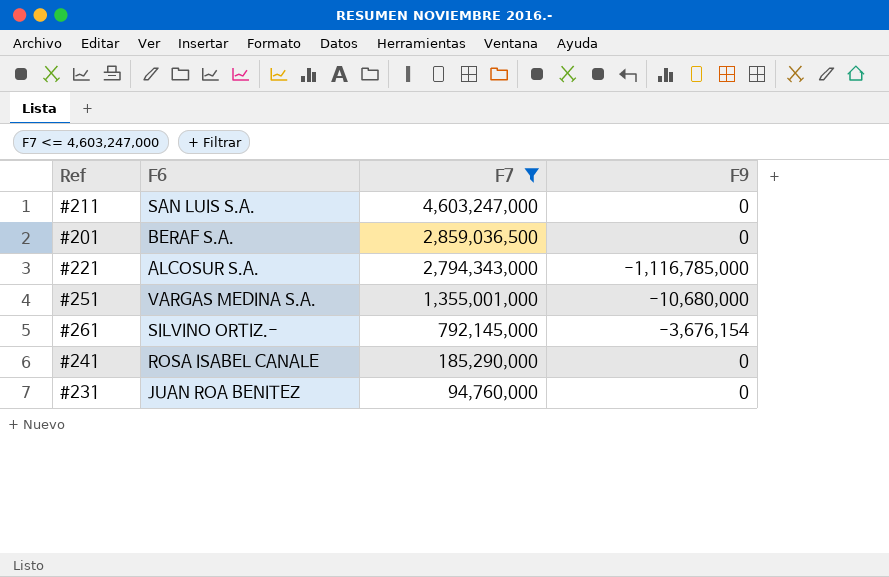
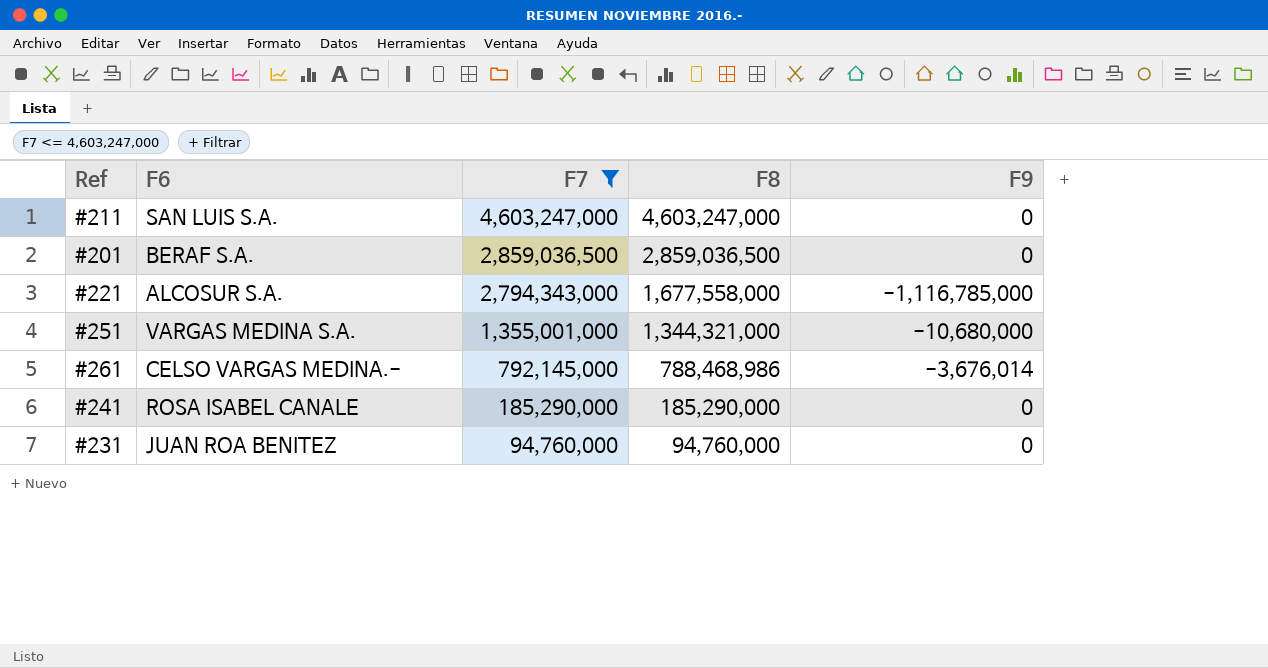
column F8 | formula: none -> [F7] + [F9]
#261 | F6: SILVINO ORTIZ.- -> CELSO VARGAS MEDINA.-
#261 | F9: -3,676,154 -> -3,676,014

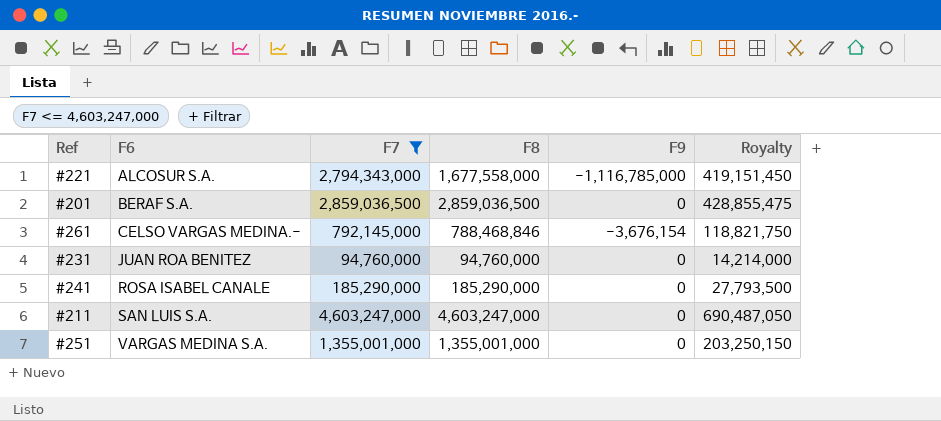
row order: F7 descending -> F6 ascending
column Royalty | formula: none -> [F7] * 0.15
#261 | F8: 788,468,986 -> 788,468,846
#261 | F9: -3,676,014 -> -3,676,154
#251 | F8: 1,344,321,000 -> 1,355,001,000
#251 | F9: -10,680,000 -> 0

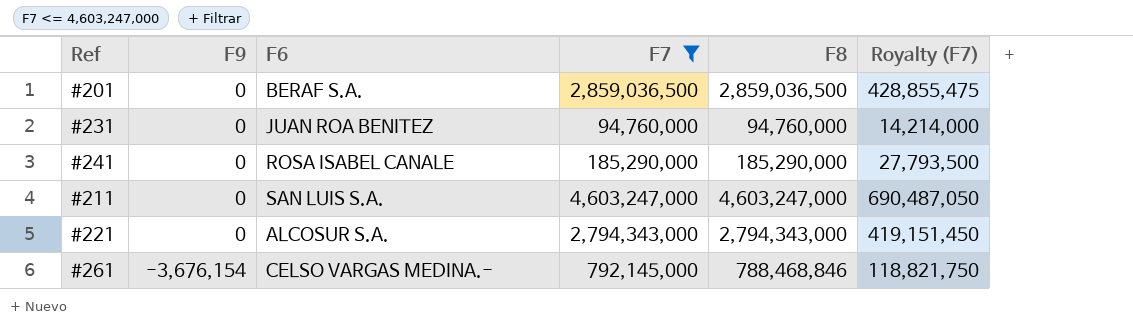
row order: F6 ascending -> F9 descending
column F9 | position: 5 -> 2
column name: Royalty -> Royalty (F7)
row #251: VARGAS MEDINA S.A. | 1,355,001,000 | 1,355,001,000 | 0 | 203,250,150 -> none
#221 | F9: -1,116,785,000 -> 0
#221 | F8: 1,677,558,000 -> 2,794,343,000

